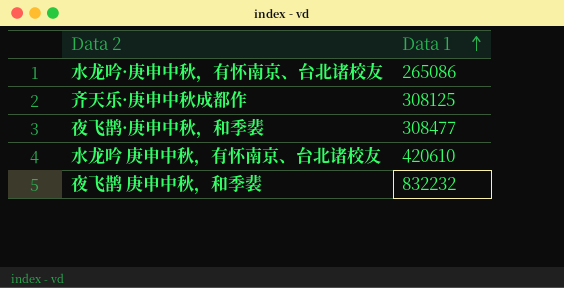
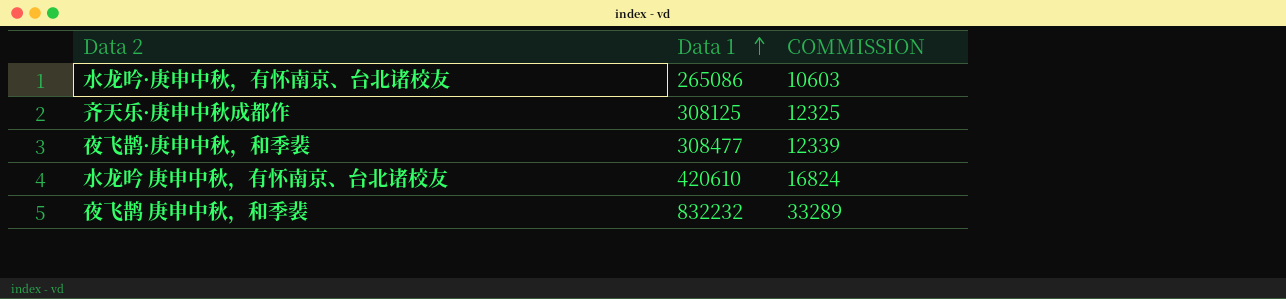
column COMMISSION | formula: none -> [Data 1] * 0.04

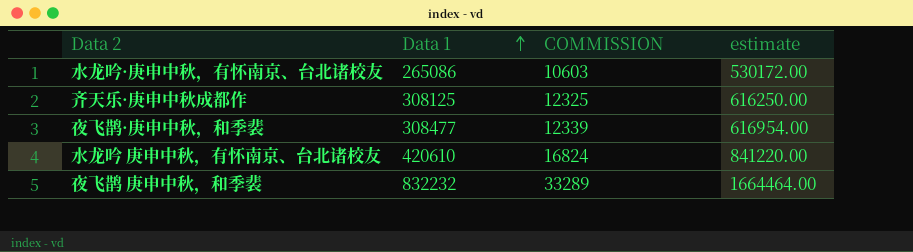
column estimate | formula: none -> [Data 1] * 2

